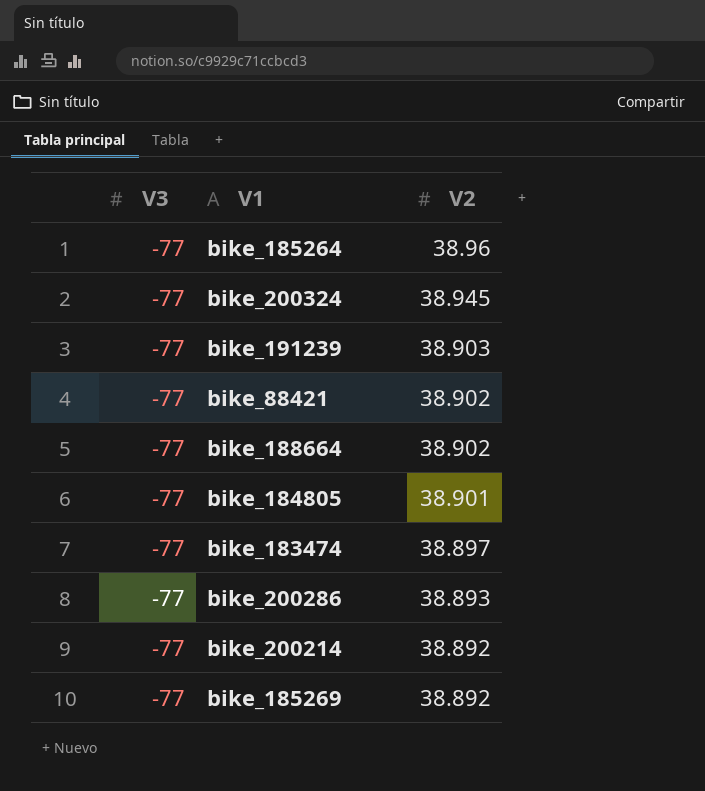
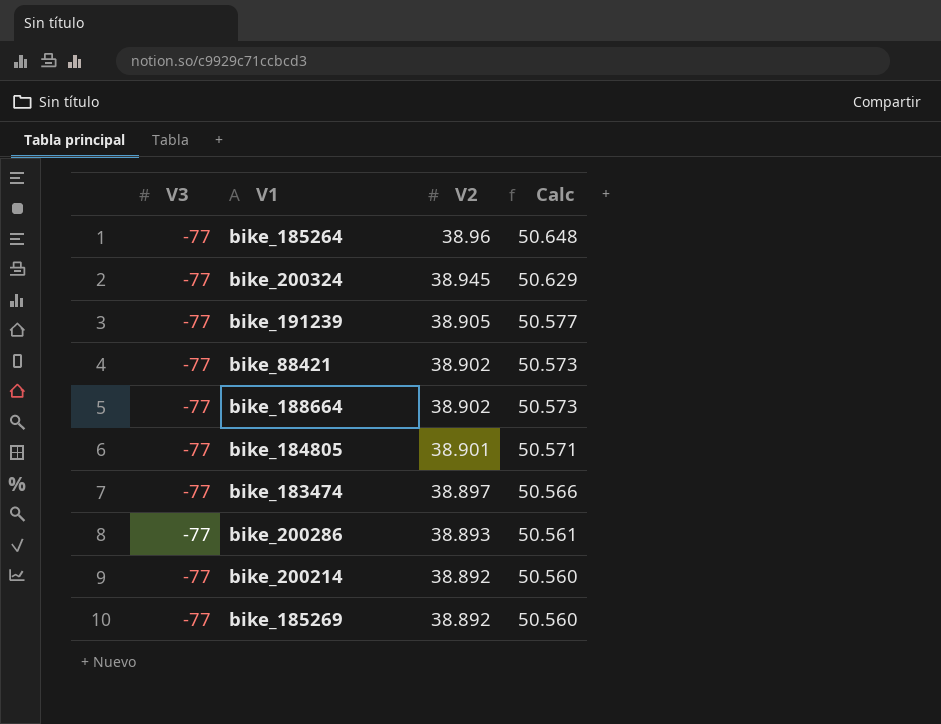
column Calc | formula: none -> [V2] * 1.3
bike_191239 | V2: 38.903 -> 38.905

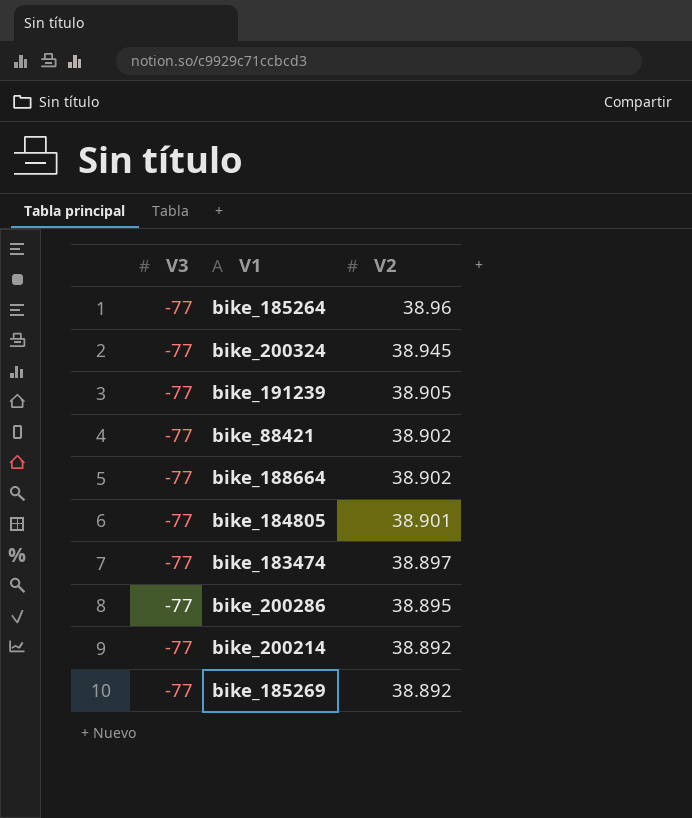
column Calc | formula: [V2] * 1.3 -> none
bike_200286 | V2: 38.893 -> 38.895

